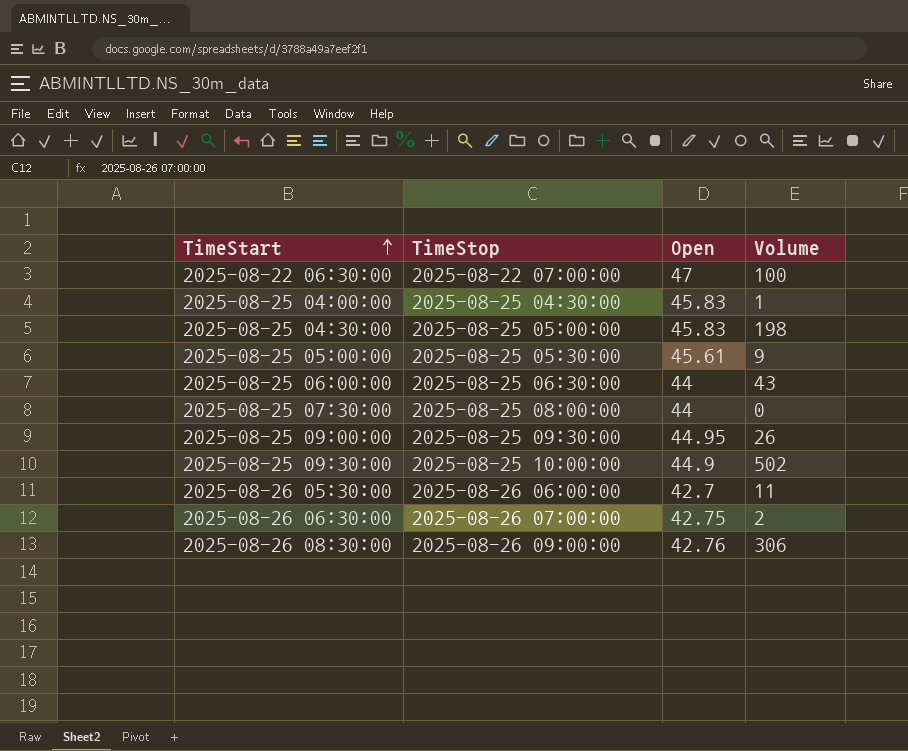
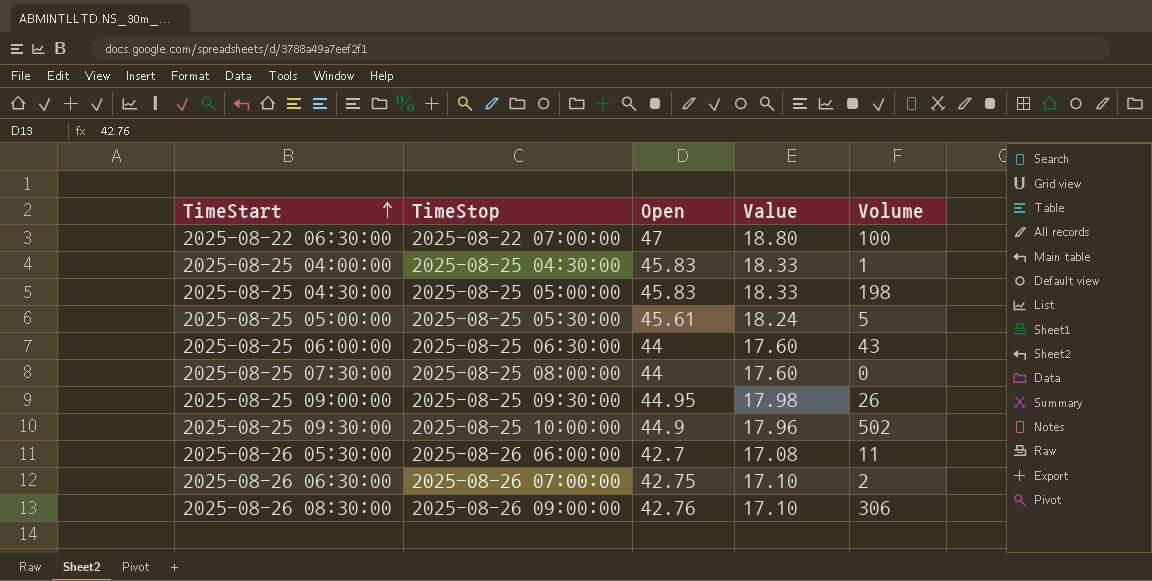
column Value | formula: none -> [Open] * 0.4
2025-08-25 05:00:00 | Volume: 9 -> 5

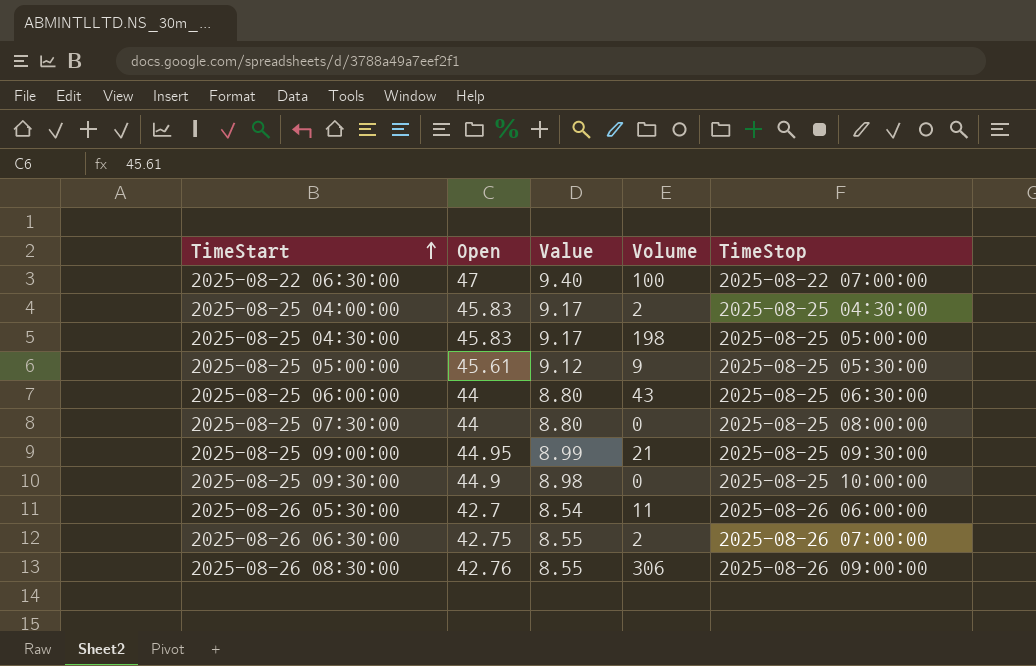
column Value | formula: [Open] * 0.4 -> [Open] * 0.2
column TimeStop | position: 2 -> 5
2025-08-25 04:00:00 | Volume: 1 -> 2
2025-08-25 05:00:00 | Volume: 5 -> 9
2025-08-25 09:00:00 | Volume: 26 -> 21
2025-08-25 09:30:00 | Volume: 502 -> 0

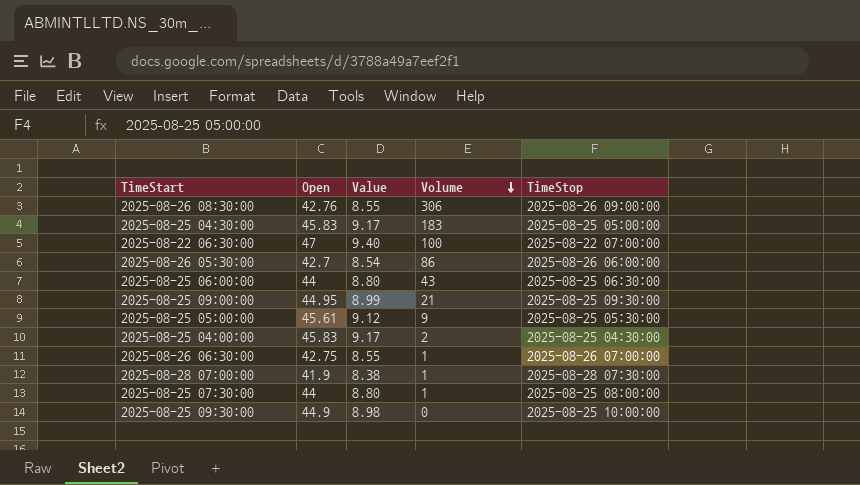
row order: TimeStart ascending -> Volume descending
2025-08-25 04:30:00 | Volume: 198 -> 183
2025-08-26 05:30:00 | Volume: 11 -> 86
2025-08-26 06:30:00 | Volume: 2 -> 1
row 2025-08-28 07:00:00: none -> 41.9 | 8.38 | 1 | 2025-08-28 07:30:00
2025-08-25 07:30:00 | Volume: 0 -> 1

